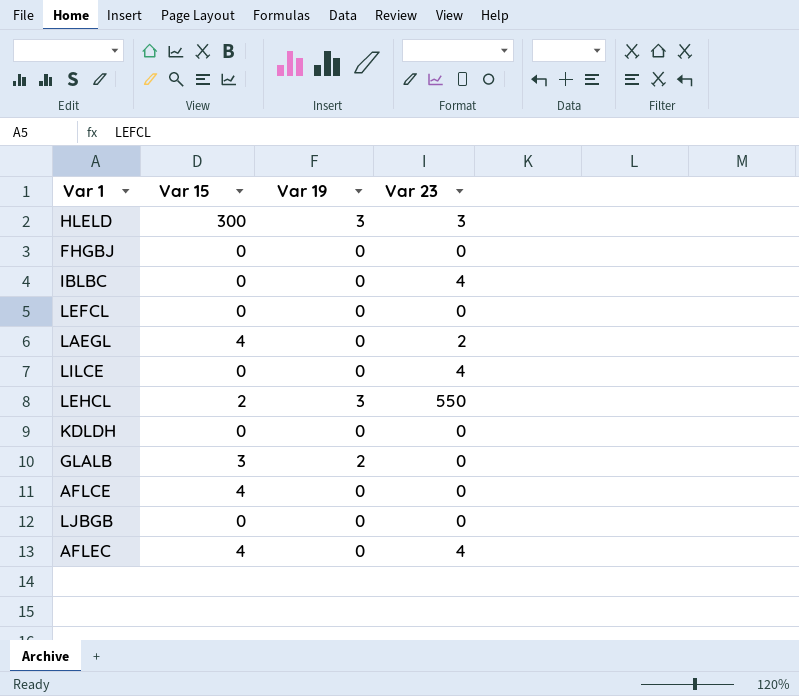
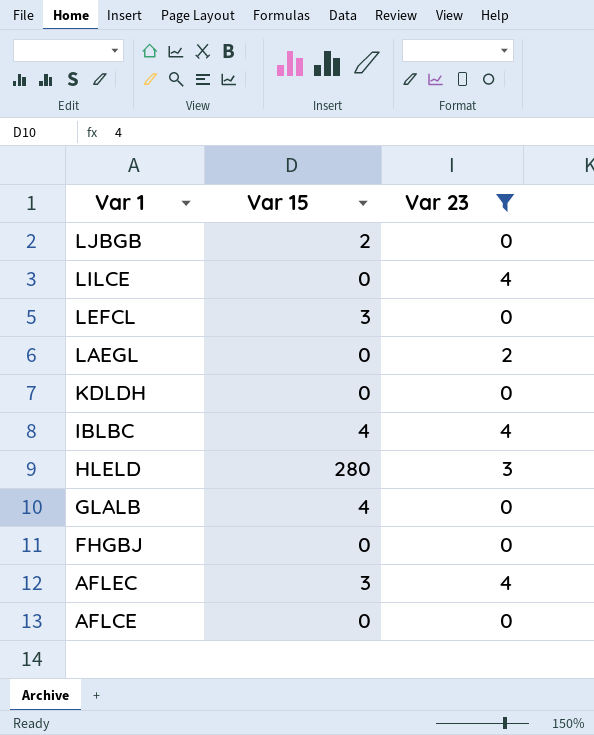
filter: none -> Var 23 != 550
row order: none -> Var 1 descending
column Var 19 | position: 3 -> none
LJBGB | Var 15: 0 -> 2
LEFCL | Var 15: 0 -> 3
LAEGL | Var 15: 4 -> 0
IBLBC | Var 15: 0 -> 4
HLELD | Var 15: 300 -> 280
GLALB | Var 15: 3 -> 4
AFLEC | Var 15: 4 -> 3
AFLCE | Var 15: 4 -> 0

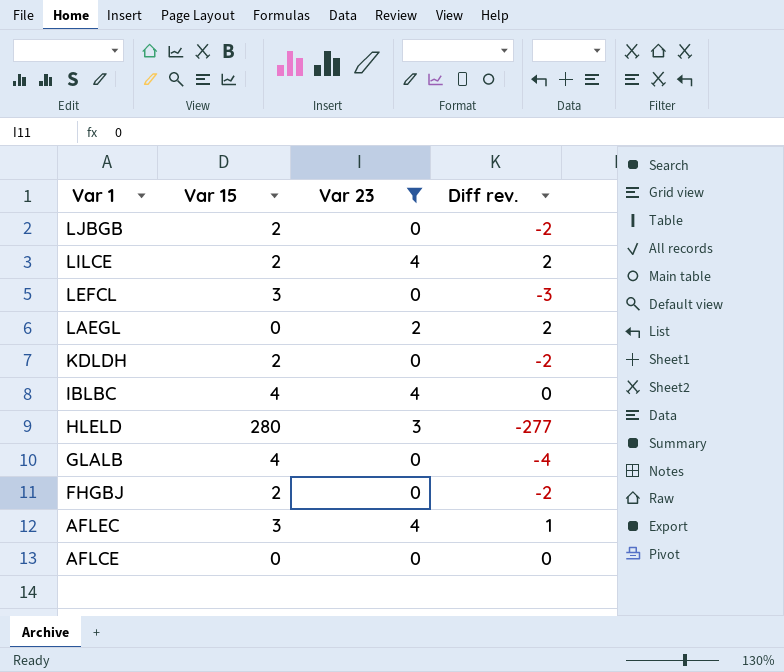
column Diff rev. | formula: none -> [Var 23] - [Var 15]
LILCE | Var 15: 0 -> 2
KDLDH | Var 15: 0 -> 2
FHGBJ | Var 15: 0 -> 2

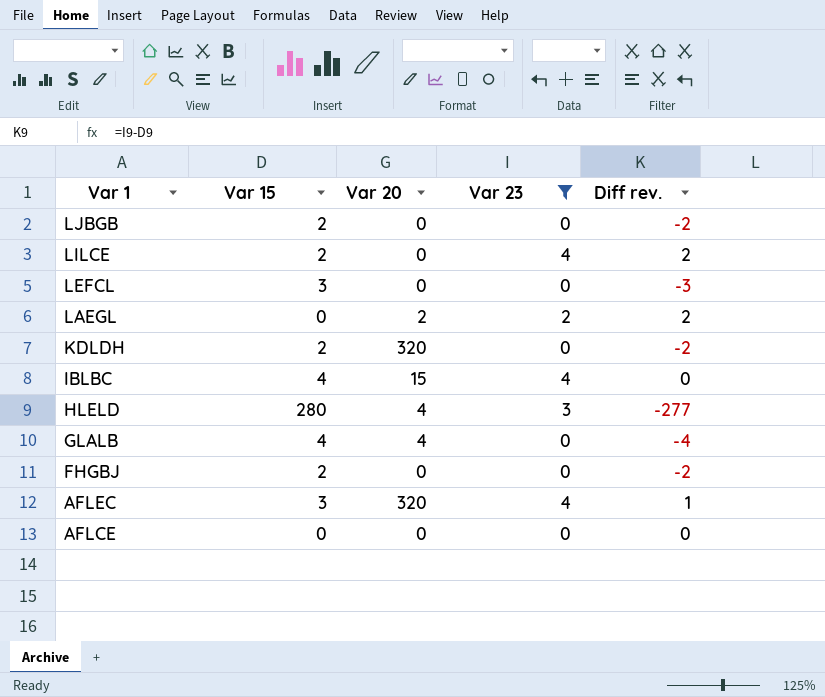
column Var 20 | position: none -> 3

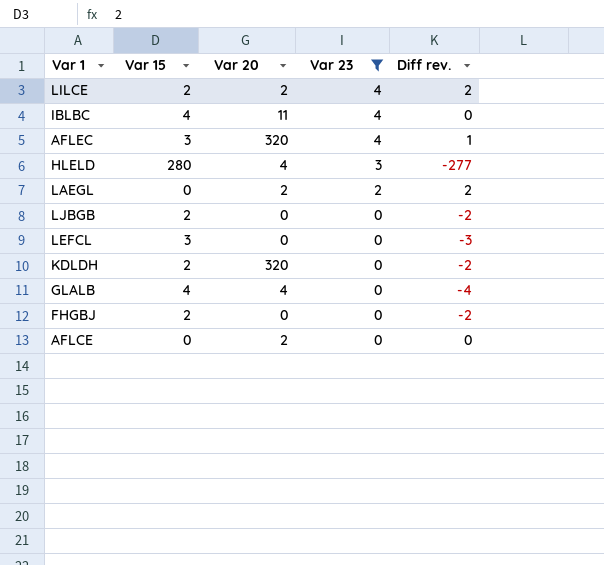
row order: Var 1 descending -> Var 23 descending
LILCE | Var 20: 0 -> 2
IBLBC | Var 20: 15 -> 11
AFLCE | Var 20: 0 -> 2

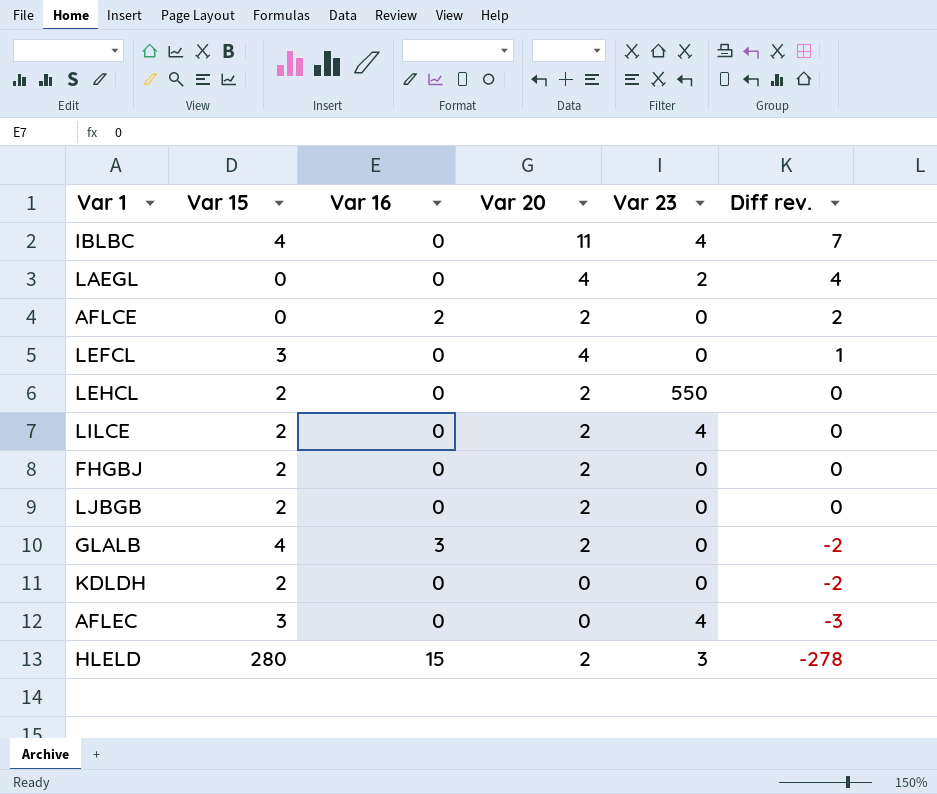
filter: Var 23 != 550 -> none
row order: Var 23 descending -> Diff rev. descending
column Var 16 | position: none -> 3
column Diff rev. | formula: [Var 23] - [Var 15] -> [Var 20] - [Var 15]
LAEGL | Var 20: 2 -> 4
LEFCL | Var 20: 0 -> 4
FHGBJ | Var 20: 0 -> 2
LJBGB | Var 20: 0 -> 2
GLALB | Var 20: 4 -> 2
KDLDH | Var 20: 320 -> 0
AFLEC | Var 20: 320 -> 0
HLELD | Var 20: 4 -> 2

